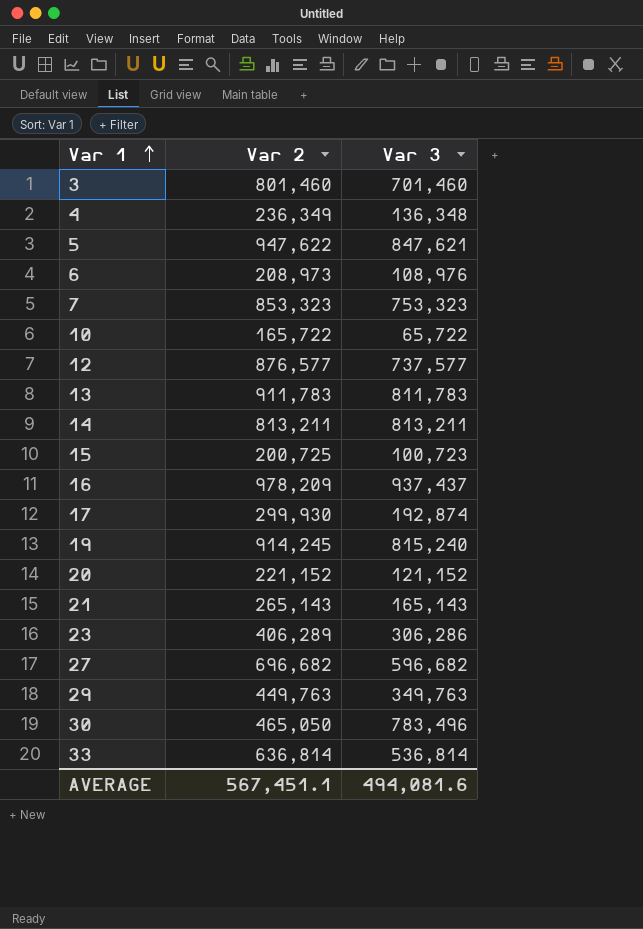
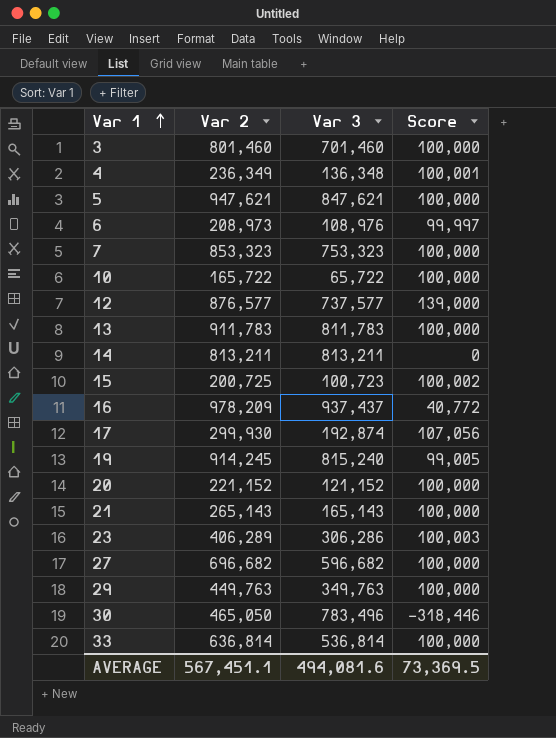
column Score | formula: none -> [Var 2] - [Var 3]
5 | Var 2: 947,622 -> 947,621

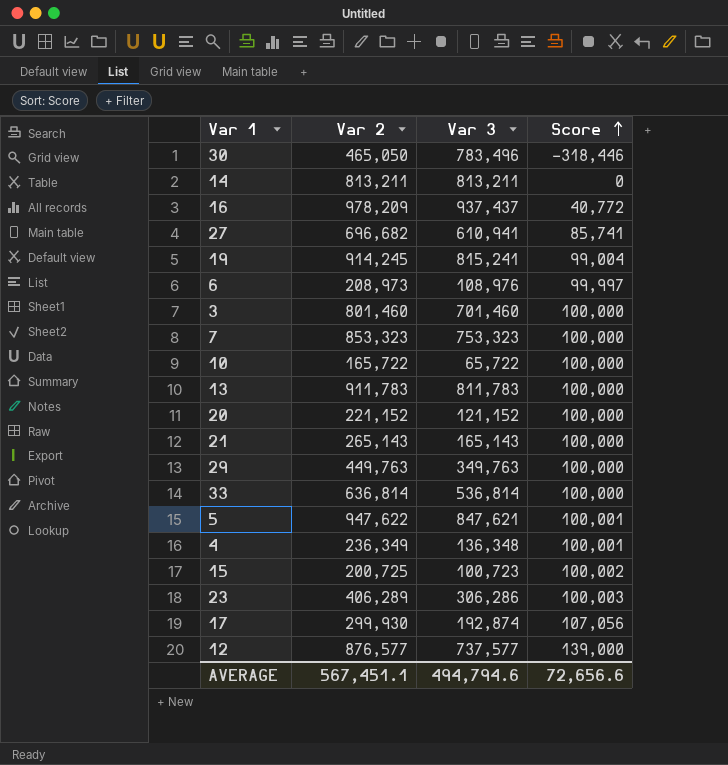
row order: Var 1 ascending -> Score ascending
27 | Var 3: 596,682 -> 610,941
27 | Score: 100,000 -> 85,741
19 | Var 3: 815,240 -> 815,241
19 | Score: 99,005 -> 99,004
5 | Var 2: 947,621 -> 947,622
5 | Score: 100,000 -> 100,001
AVERAGE | Var 3: 494,081.6 -> 494,794.6
AVERAGE | Score: 73,369.5 -> 72,656.6

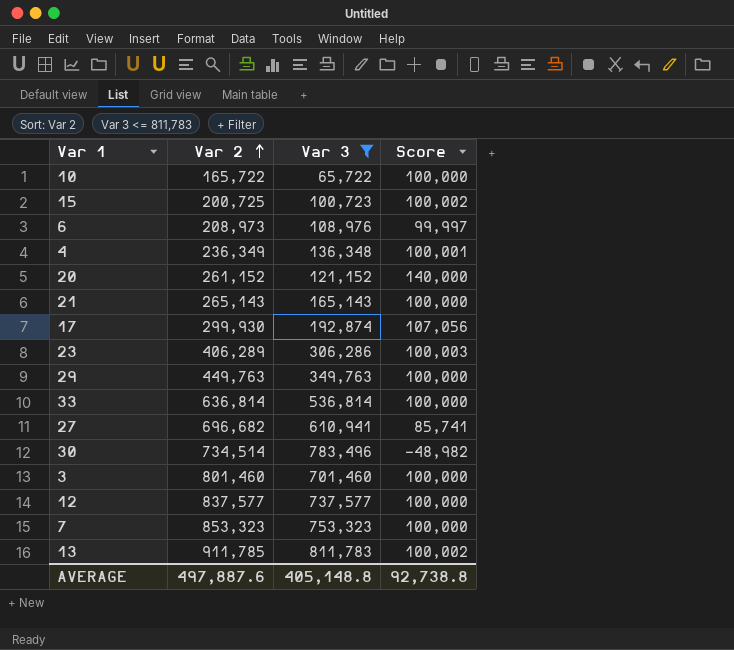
filter: none -> Var 3 <= 811,783
row order: Score ascending -> Var 2 ascending
20 | Var 2: 221,152 -> 261,152
20 | Score: 100,000 -> 140,000
30 | Var 2: 465,050 -> 734,514
30 | Score: -318,446 -> -48,982
12 | Var 2: 876,577 -> 837,577
12 | Score: 139,000 -> 100,000
13 | Var 2: 911,783 -> 911,785
13 | Score: 100,000 -> 100,002
AVERAGE | Var 2: 567,451.1 -> 497,887.6
AVERAGE | Var 3: 494,794.6 -> 405,148.8
AVERAGE | Score: 72,656.6 -> 92,738.8

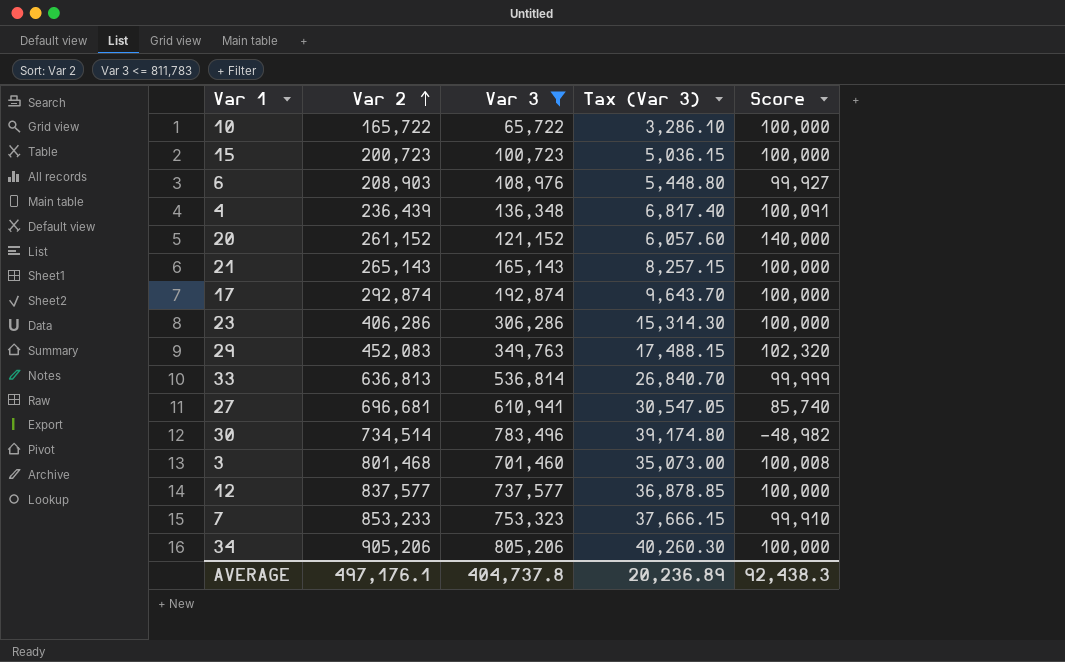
column Tax (Var 3) | formula: none -> [Var 3] * 0.05
row 13: 911,785 | 811,783 | 100,002 -> none
15 | Var 2: 200,725 -> 200,723
15 | Score: 100,002 -> 100,000
6 | Var 2: 208,973 -> 208,903
6 | Score: 99,997 -> 99,927
4 | Var 2: 236,349 -> 236,439
4 | Score: 100,001 -> 100,091
17 | Var 2: 299,930 -> 292,874
17 | Score: 107,056 -> 100,000
23 | Var 2: 406,289 -> 406,286
23 | Score: 100,003 -> 100,000
29 | Var 2: 449,763 -> 452,083
29 | Score: 100,000 -> 102,320
33 | Var 2: 636,814 -> 636,813
33 | Score: 100,000 -> 99,999
27 | Var 2: 696,682 -> 696,681
27 | Score: 85,741 -> 85,740
3 | Var 2: 801,460 -> 801,468
3 | Score: 100,000 -> 100,008
7 | Var 2: 853,323 -> 853,233
7 | Score: 100,000 -> 99,910
row 34: none -> 905,206 | 805,206 | 40,260.30 | 100,000
AVERAGE | Var 2: 497,887.6 -> 497,176.1
AVERAGE | Var 3: 405,148.8 -> 404,737.8
AVERAGE | Score: 92,738.8 -> 92,438.3

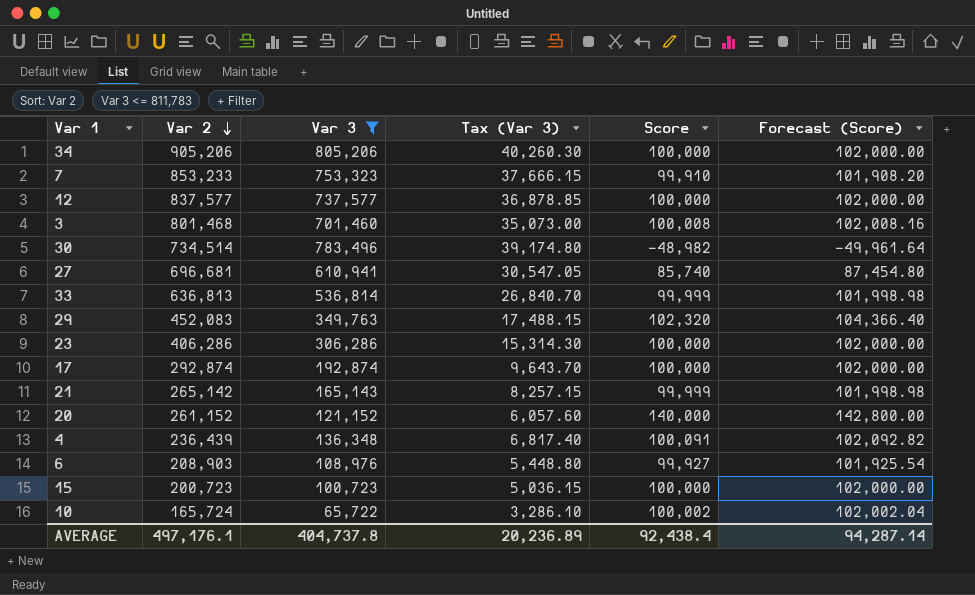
row order: Var 2 ascending -> Var 2 descending
column Forecast (Score) | formula: none -> [Score] * 1.02
21 | Var 2: 265,143 -> 265,142
21 | Score: 100,000 -> 99,999
10 | Var 2: 165,722 -> 165,724
10 | Score: 100,000 -> 100,002
AVERAGE | Score: 92,438.3 -> 92,438.4

